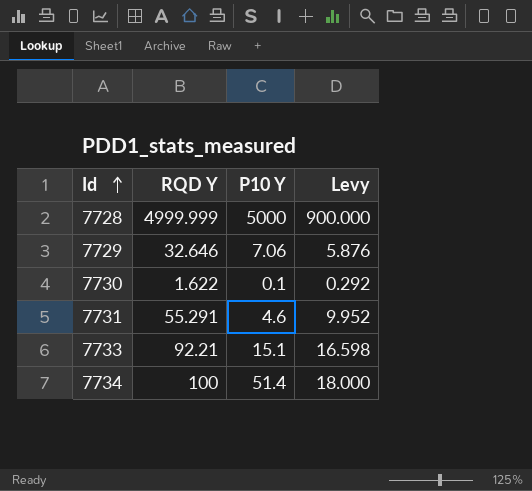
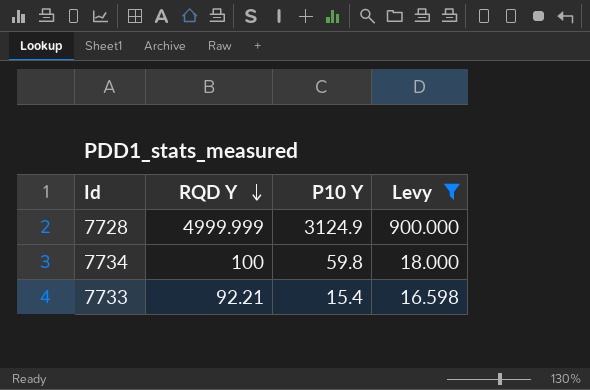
filter: none -> Levy >= 16.598
row order: Id ascending -> RQD Y descending
7728 | P10 Y: 5000 -> 3124.9
7734 | P10 Y: 51.4 -> 59.8
7733 | P10 Y: 15.1 -> 15.4

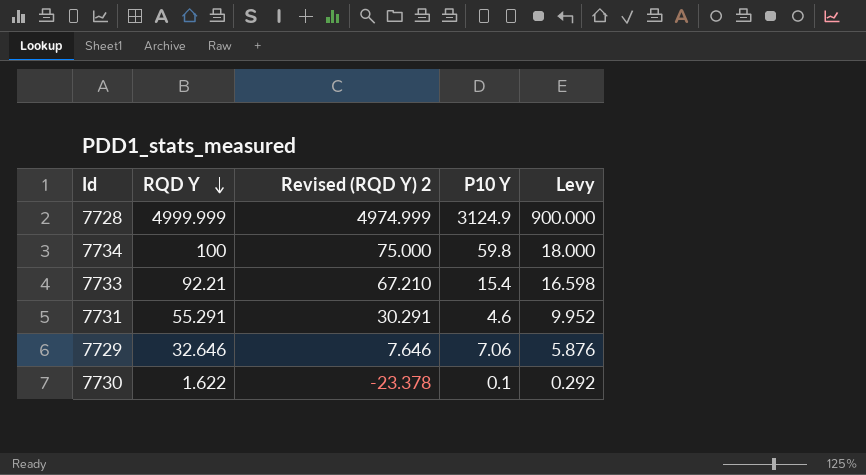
filter: Levy >= 16.598 -> none
column Revised (RQD Y) 2 | formula: none -> [RQD Y] - 25

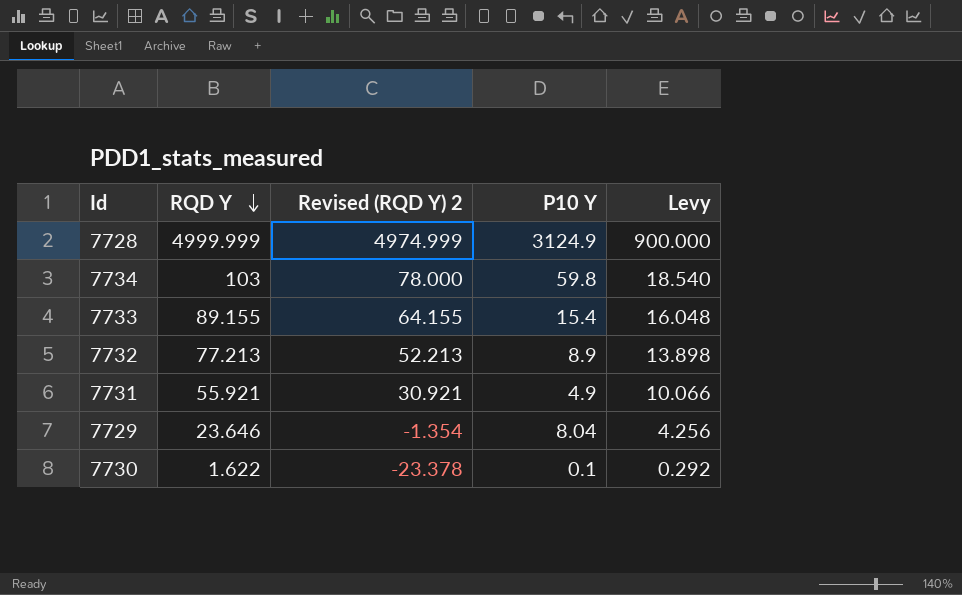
7734 | RQD Y: 100 -> 103
7734 | Revised (RQD Y) 2: 75.000 -> 78.000
7734 | Levy: 18.000 -> 18.540
7733 | RQD Y: 92.21 -> 89.155
7733 | Revised (RQD Y) 2: 67.210 -> 64.155
7733 | Levy: 16.598 -> 16.048
row 7732: none -> 77.213 | 52.213 | 8.9 | 13.898
7731 | RQD Y: 55.291 -> 55.921
7731 | Revised (RQD Y) 2: 30.291 -> 30.921
7731 | P10 Y: 4.6 -> 4.9
7731 | Levy: 9.952 -> 10.066
7729 | RQD Y: 32.646 -> 23.646
7729 | Revised (RQD Y) 2: 7.646 -> -1.354
7729 | P10 Y: 7.06 -> 8.04
7729 | Levy: 5.876 -> 4.256

